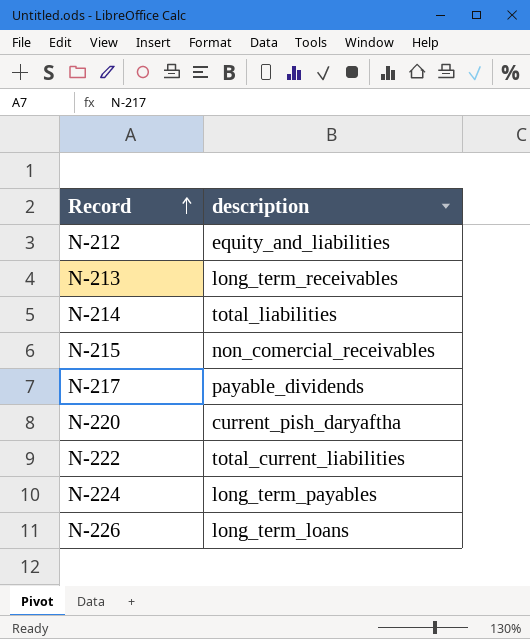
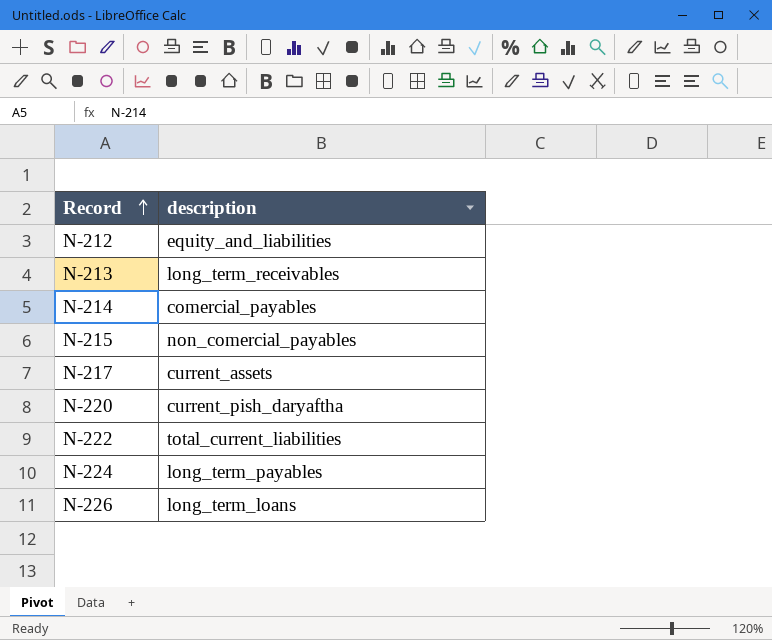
N-214 | description: total_liabilities -> comercial_payables
N-215 | description: non_comercial_receivables -> non_comercial_payables
N-217 | description: payable_dividends -> current_assets

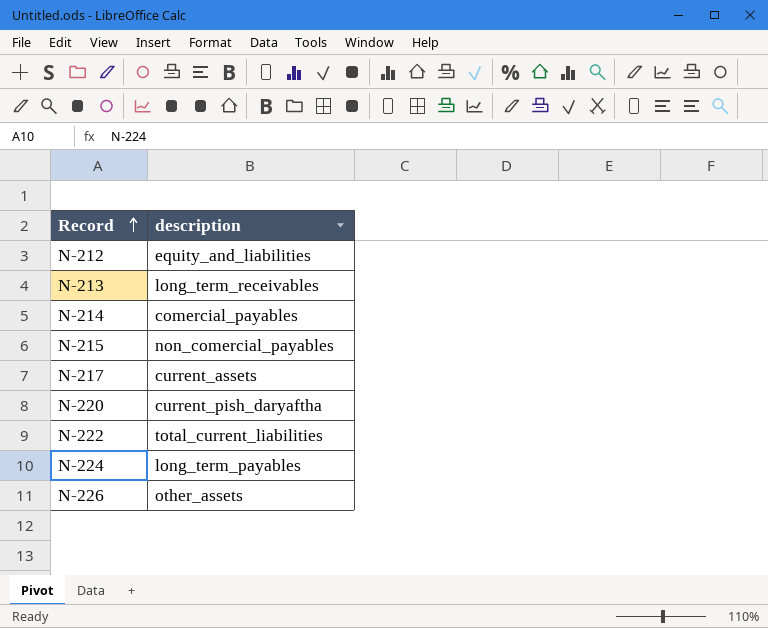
N-226 | description: long_term_loans -> other_assets

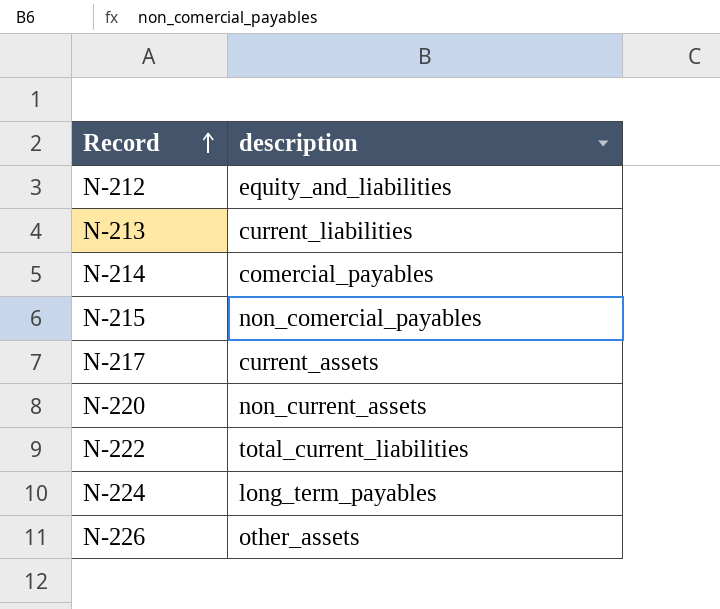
N-213 | description: long_term_receivables -> current_liabilities
N-220 | description: current_pish_daryaftha -> non_current_assets

